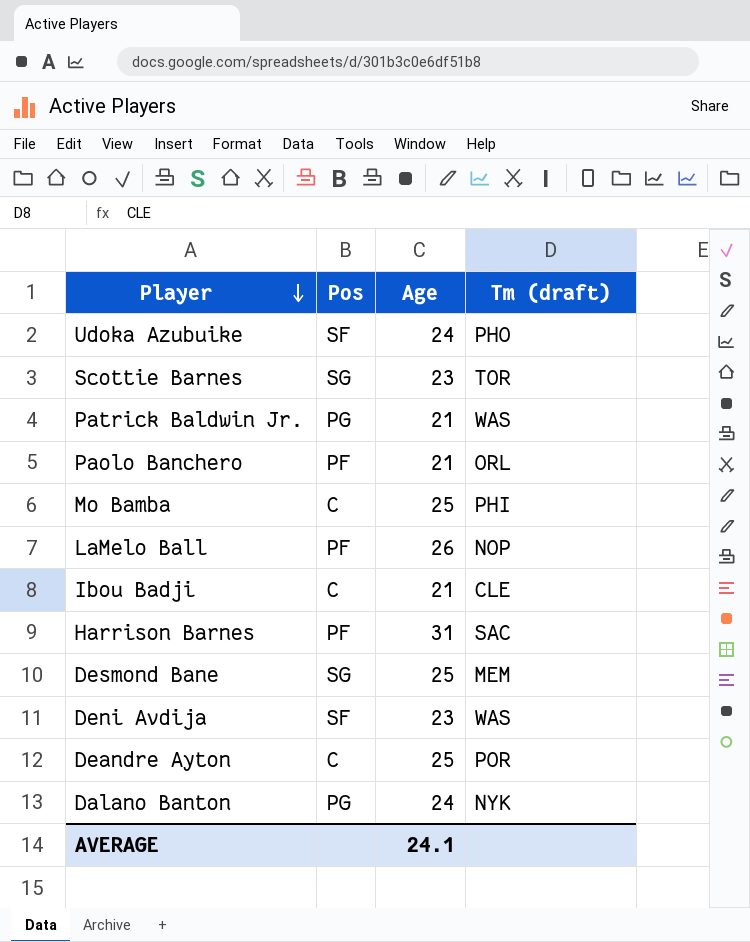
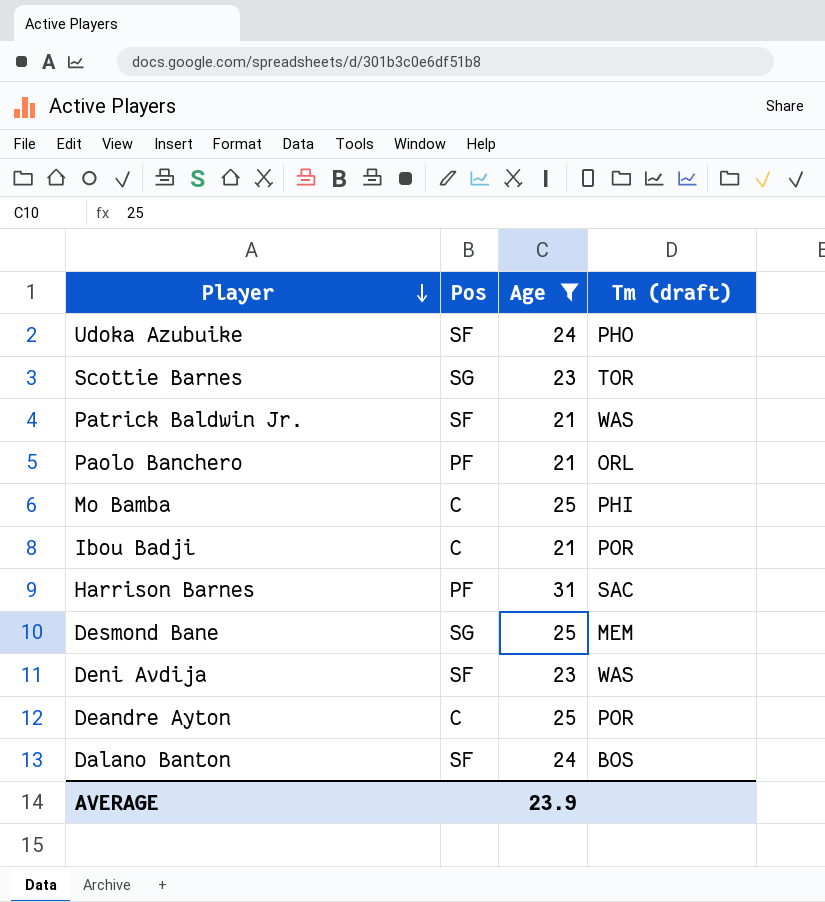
filter: none -> Age != 26
Patrick Baldwin Jr. | Pos: PG -> SF
Ibou Badji | Tm (draft): CLE -> POR
Dalano Banton | Pos: PG -> SF
Dalano Banton | Tm (draft): NYK -> BOS
AVERAGE | Age: 24.1 -> 23.9

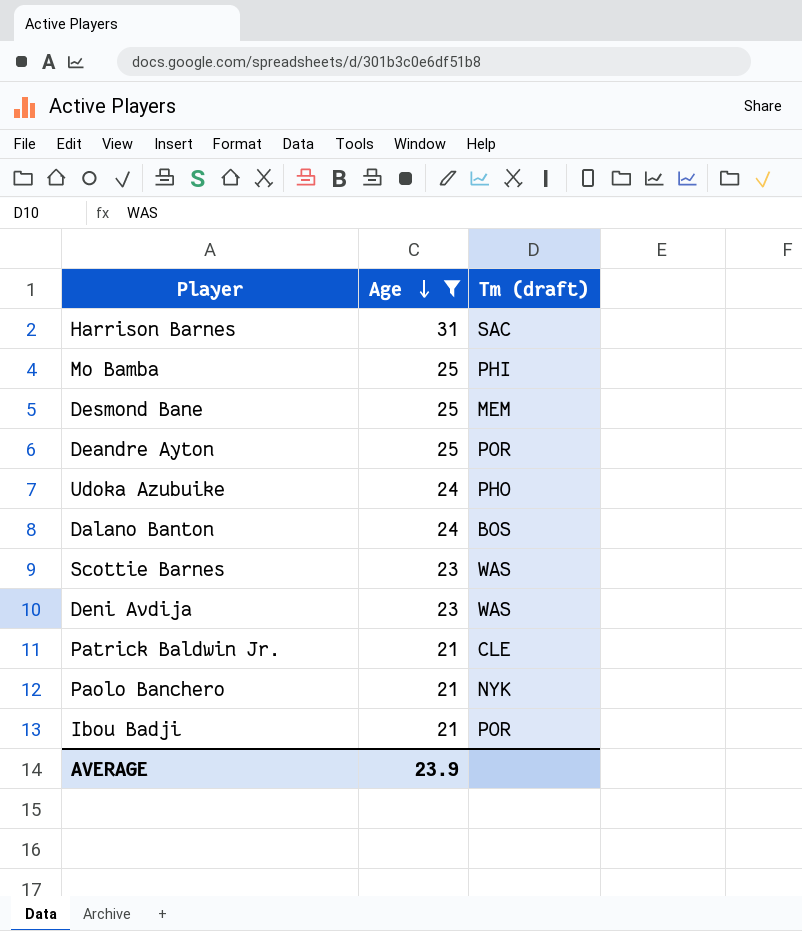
row order: Player descending -> Age descending
column Pos | position: 2 -> none
Scottie Barnes | Tm (draft): TOR -> WAS
Patrick Baldwin Jr. | Tm (draft): WAS -> CLE
Paolo Banchero | Tm (draft): ORL -> NYK

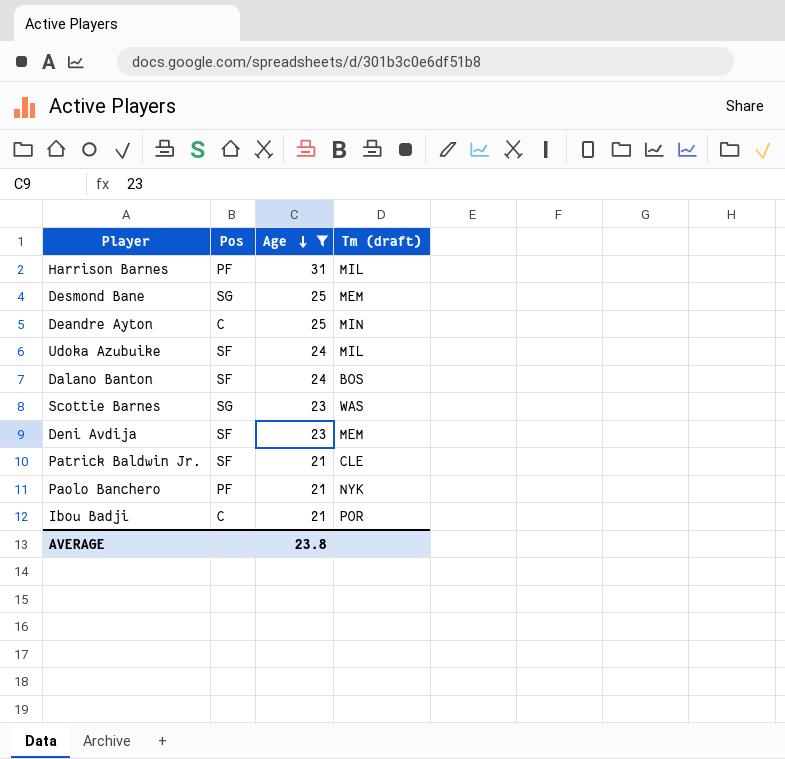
column Pos | position: none -> 2
row Mo Bamba: 25 | PHI -> none
Harrison Barnes | Tm (draft): SAC -> MIL
Deandre Ayton | Tm (draft): POR -> MIN
Udoka Azubuike | Tm (draft): PHO -> MIL
Deni Avdija | Tm (draft): WAS -> MEM
AVERAGE | Age: 23.9 -> 23.8

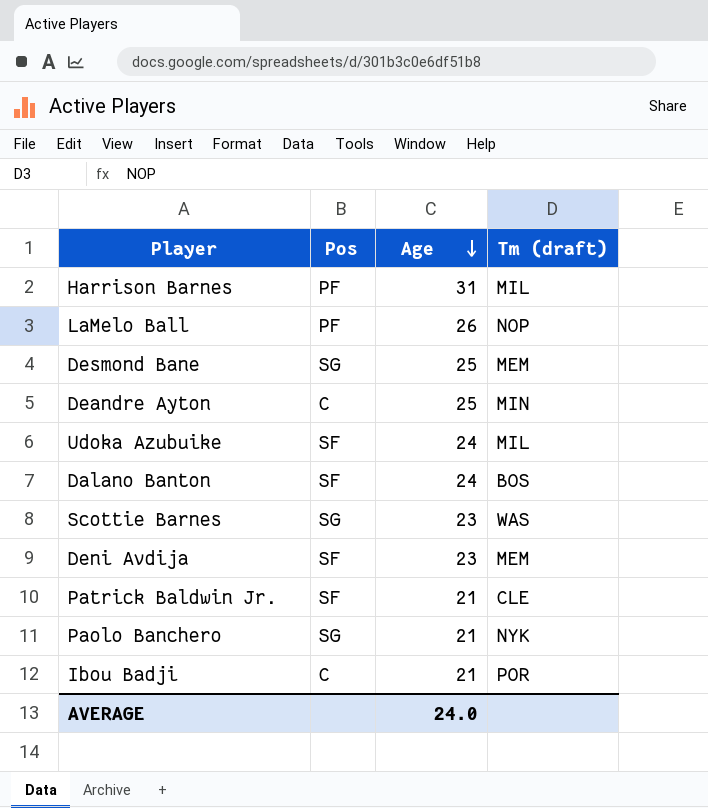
filter: Age != 26 -> none
Paolo Banchero | Pos: PF -> SG
AVERAGE | Age: 23.8 -> 24.0

